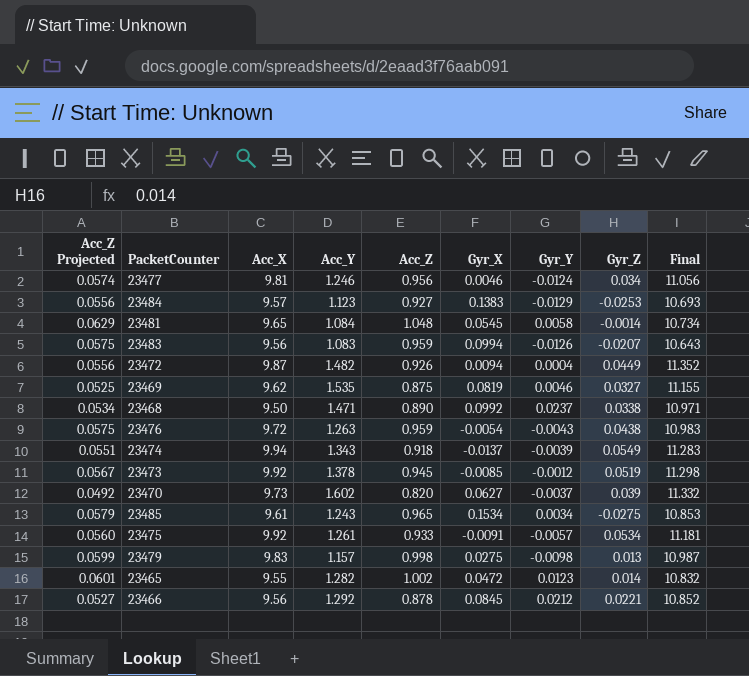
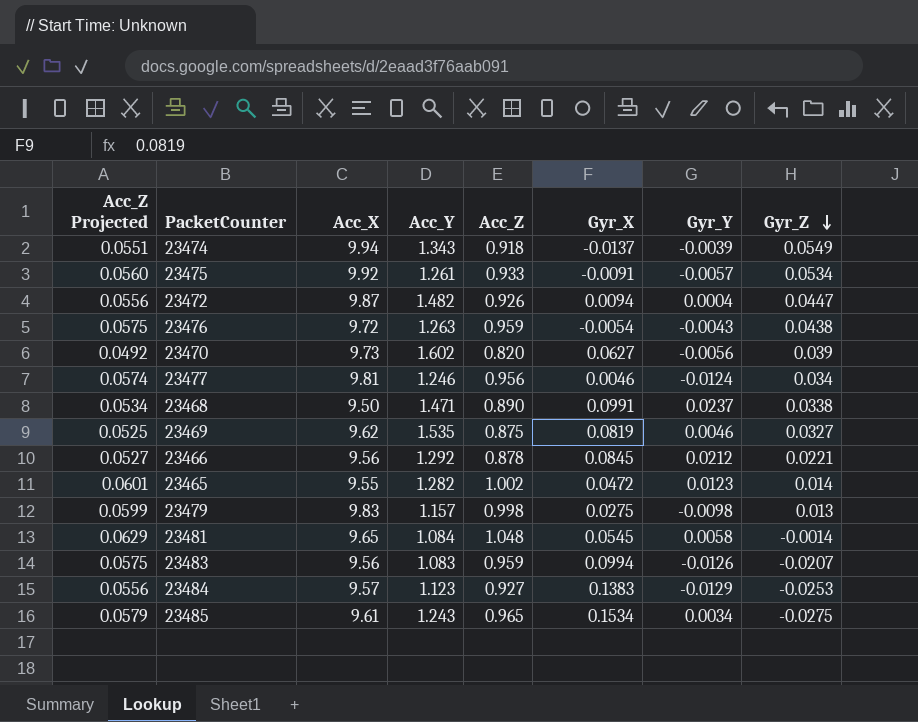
row order: none -> Gyr_Z descending
column Final | formula: [Acc_X] + [Acc_Y] -> none
row 23473: 0.0567 | 9.92 | 1.378 | 0.945 | -0.0085 | -0.0012 | 0.0519 | 11.298 -> none
23472 | Gyr_Z: 0.0449 -> 0.0447
23470 | Gyr_Y: -0.0037 -> -0.0056
23468 | Gyr_X: 0.0992 -> 0.0991

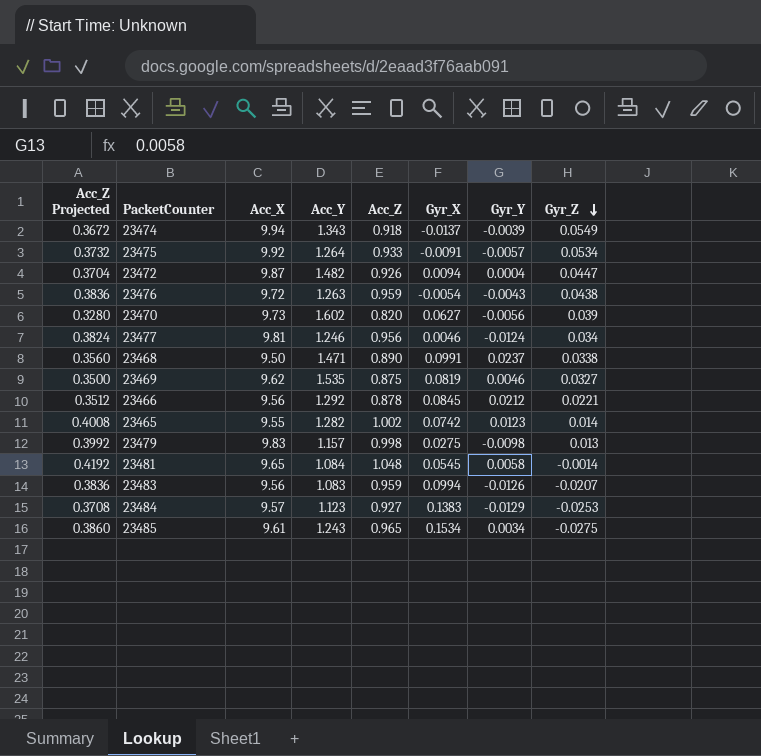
column Acc_Z Projected | formula: [Acc_Z] * 0.06 -> [Acc_Z] * 0.4
23475 | Acc_Y: 1.261 -> 1.264
23465 | Gyr_X: 0.0472 -> 0.0742

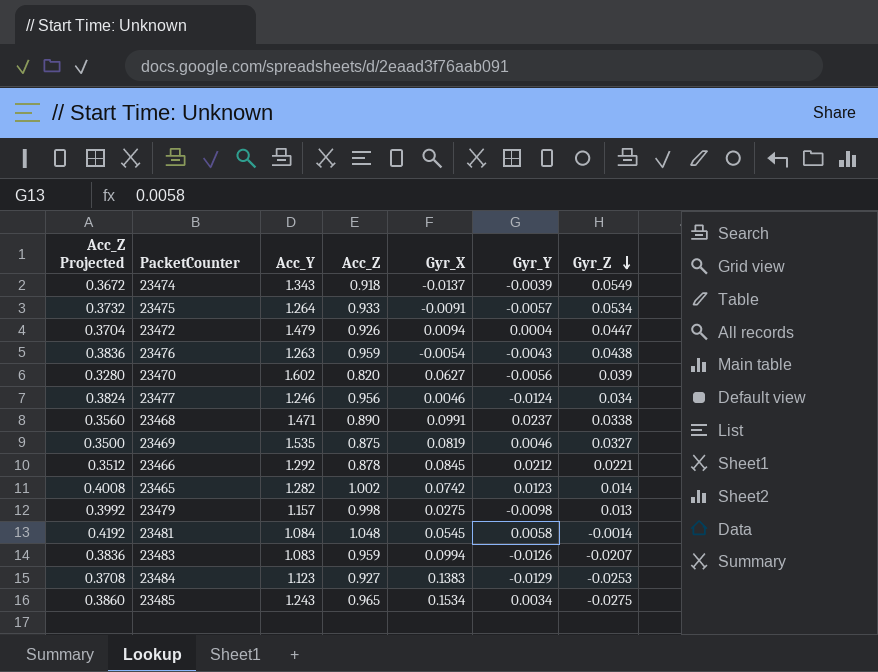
column Acc_X | position: 3 -> none
23472 | Acc_Y: 1.482 -> 1.479

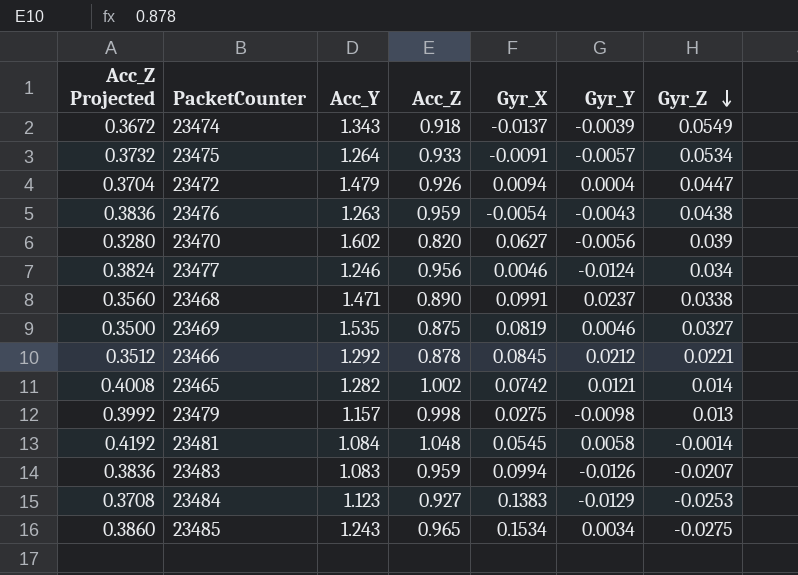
23465 | Gyr_Y: 0.0123 -> 0.0121

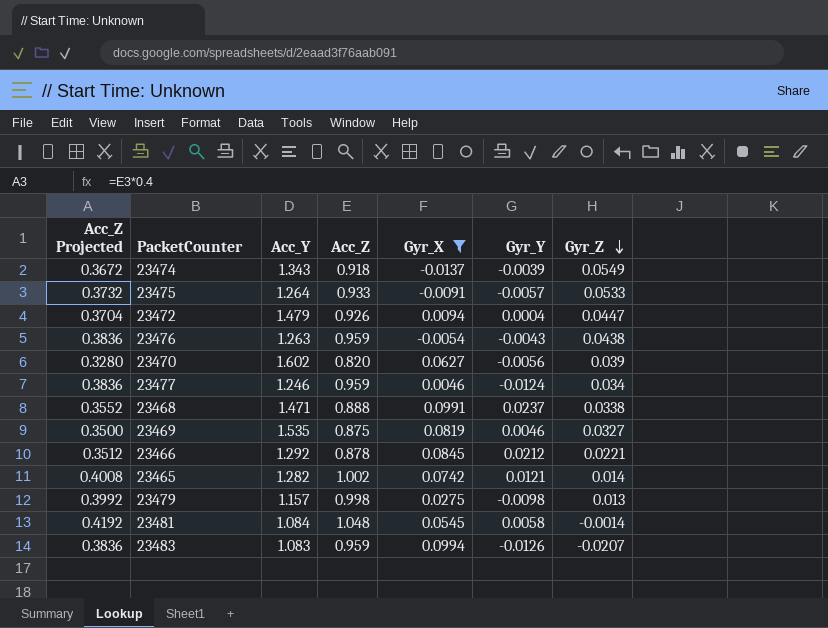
filter: none -> Gyr_X <= 0.0994
23475 | Gyr_Z: 0.0534 -> 0.0533
23477 | Acc_Z Projected: 0.3824 -> 0.3836
23477 | Acc_Z: 0.956 -> 0.959
23468 | Acc_Z Projected: 0.3560 -> 0.3552
23468 | Acc_Z: 0.890 -> 0.888

